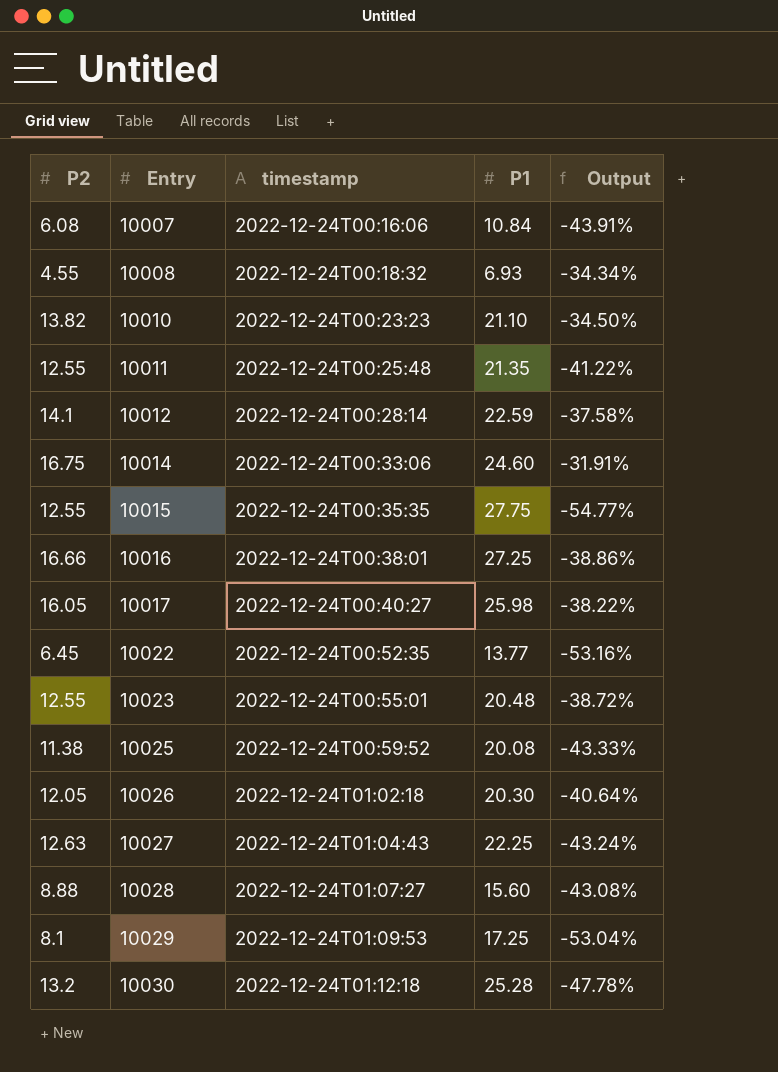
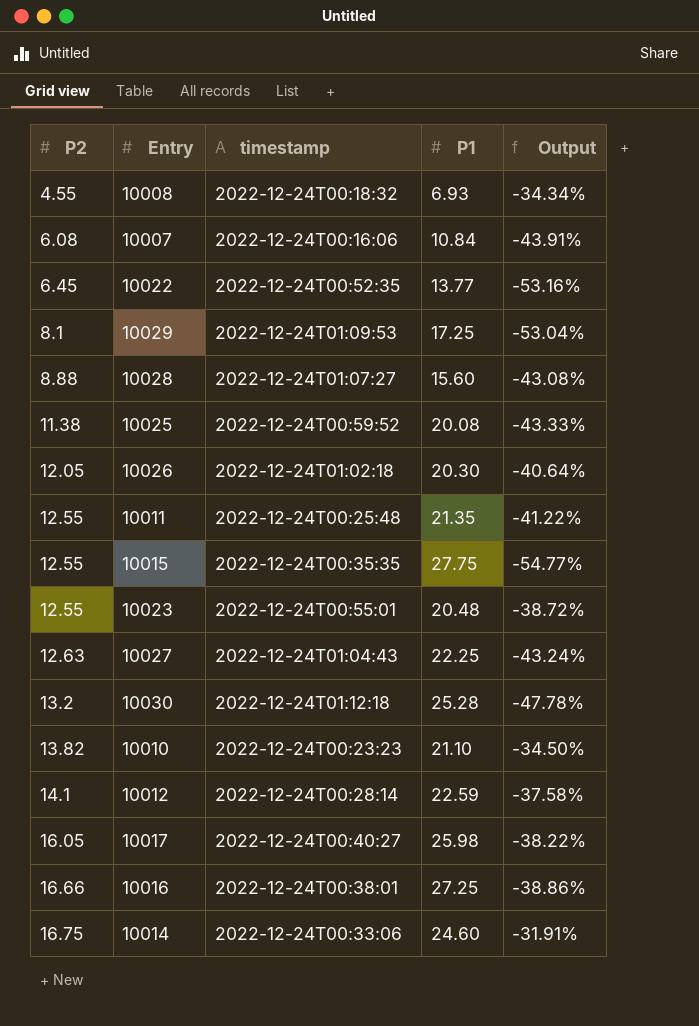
row order: Entry ascending -> P2 ascending

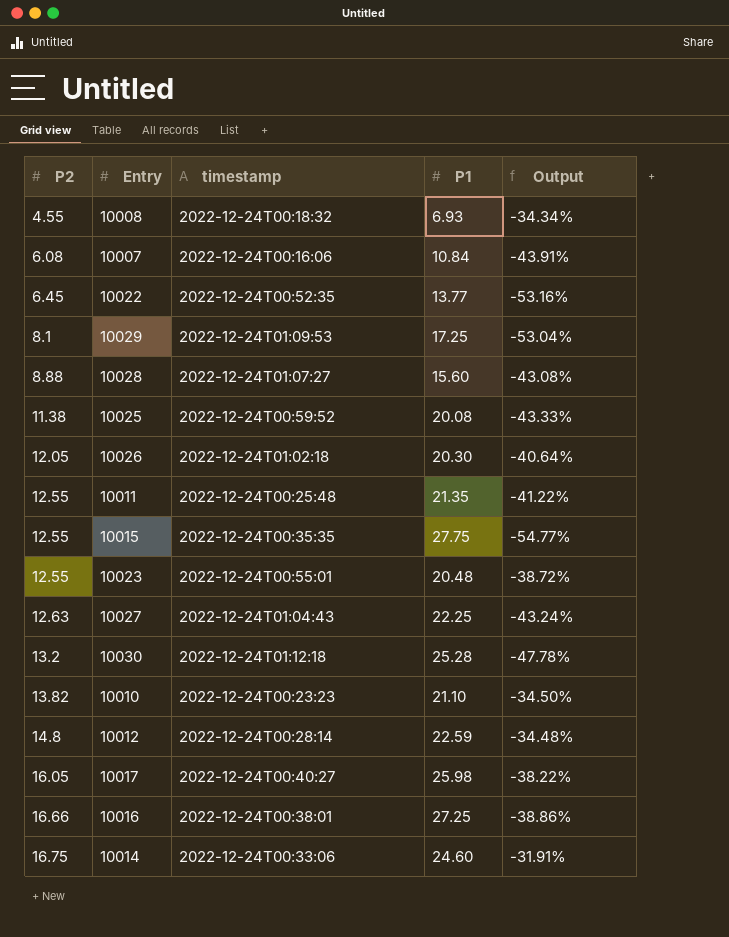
10012 | P2: 14.1 -> 14.8
10012 | Output: -37.58% -> -34.48%

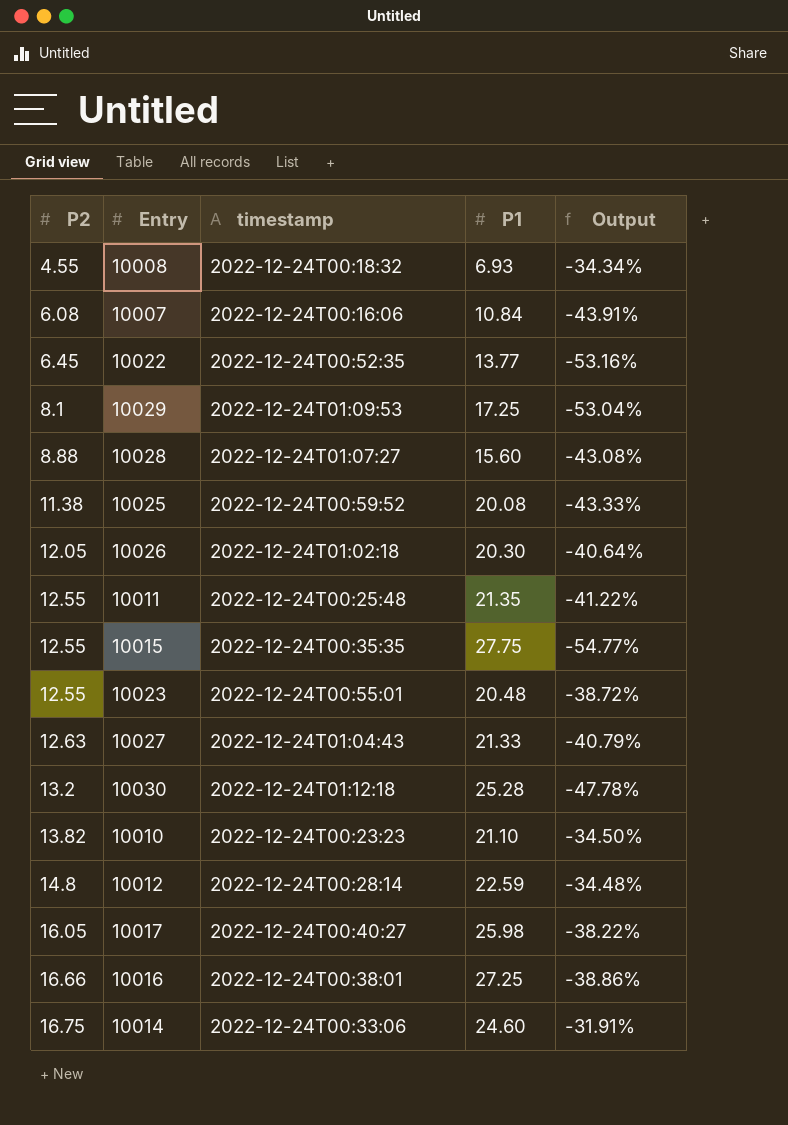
10027 | P1: 22.25 -> 21.33
10027 | Output: -43.24% -> -40.79%

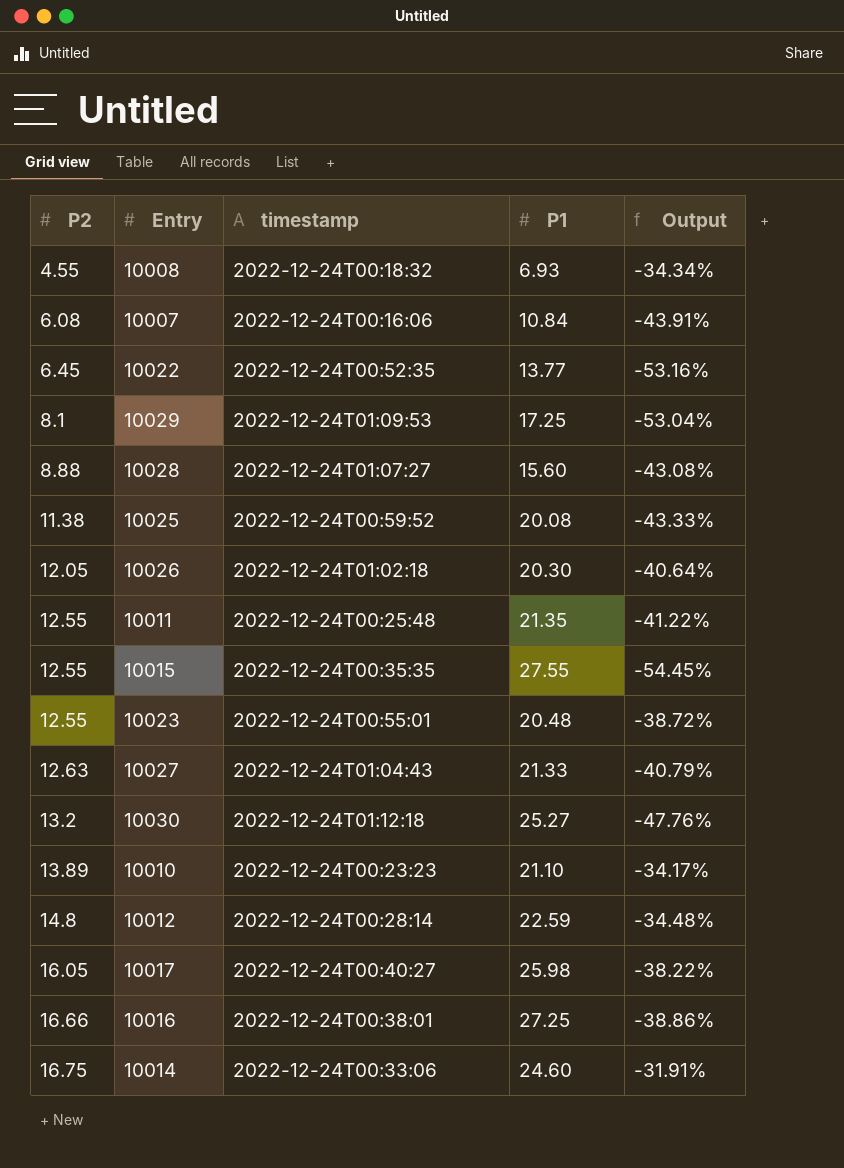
10015 | P1: 27.75 -> 27.55
10015 | Output: -54.77% -> -54.45%
10030 | P1: 25.28 -> 25.27
10030 | Output: -47.78% -> -47.76%
10010 | P2: 13.82 -> 13.89
10010 | Output: -34.50% -> -34.17%

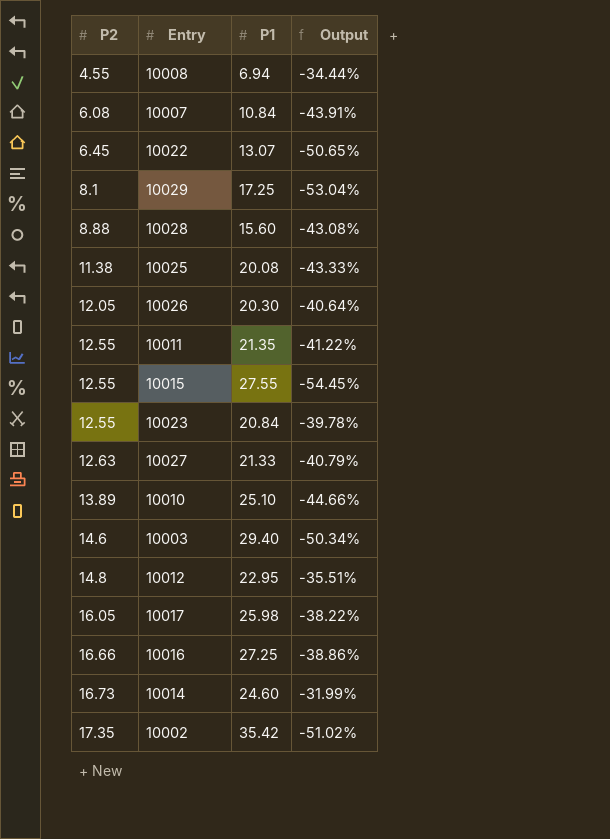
column timestamp | position: 3 -> none
row 10030: 13.2 | 2022-12-24T01:12:18 | 25.27 | -47.76% -> none
10008 | P1: 6.93 -> 6.94
10008 | Output: -34.34% -> -34.44%
10022 | P1: 13.77 -> 13.07
10022 | Output: -53.16% -> -50.65%
10023 | P1: 20.48 -> 20.84
10023 | Output: -38.72% -> -39.78%
10010 | P1: 21.10 -> 25.10
10010 | Output: -34.17% -> -44.66%
row 10003: none -> 14.6 | 29.40 | -50.34%
10012 | P1: 22.59 -> 22.95
10012 | Output: -34.48% -> -35.51%
10014 | P2: 16.75 -> 16.73
10014 | Output: -31.91% -> -31.99%
row 10002: none -> 17.35 | 35.42 | -51.02%

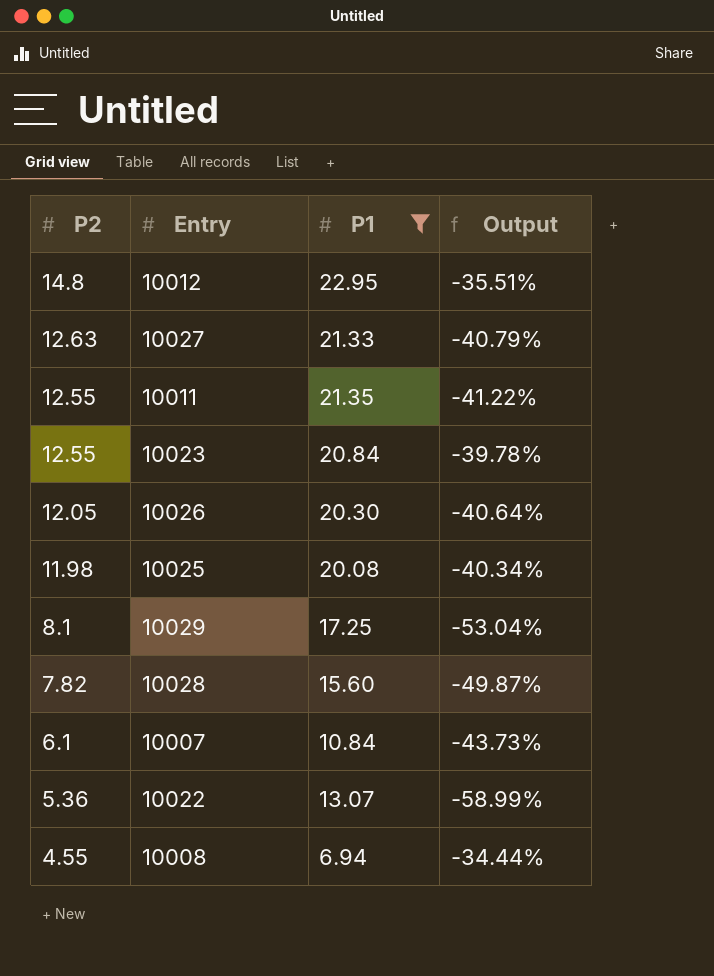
filter: none -> P1 <= 22.95
row order: P2 ascending -> P2 descending
10025 | P2: 11.38 -> 11.98
10025 | Output: -43.33% -> -40.34%
10028 | P2: 8.88 -> 7.82
10028 | Output: -43.08% -> -49.87%
10007 | P2: 6.08 -> 6.1
10007 | Output: -43.91% -> -43.73%
10022 | P2: 6.45 -> 5.36
10022 | Output: -50.65% -> -58.99%

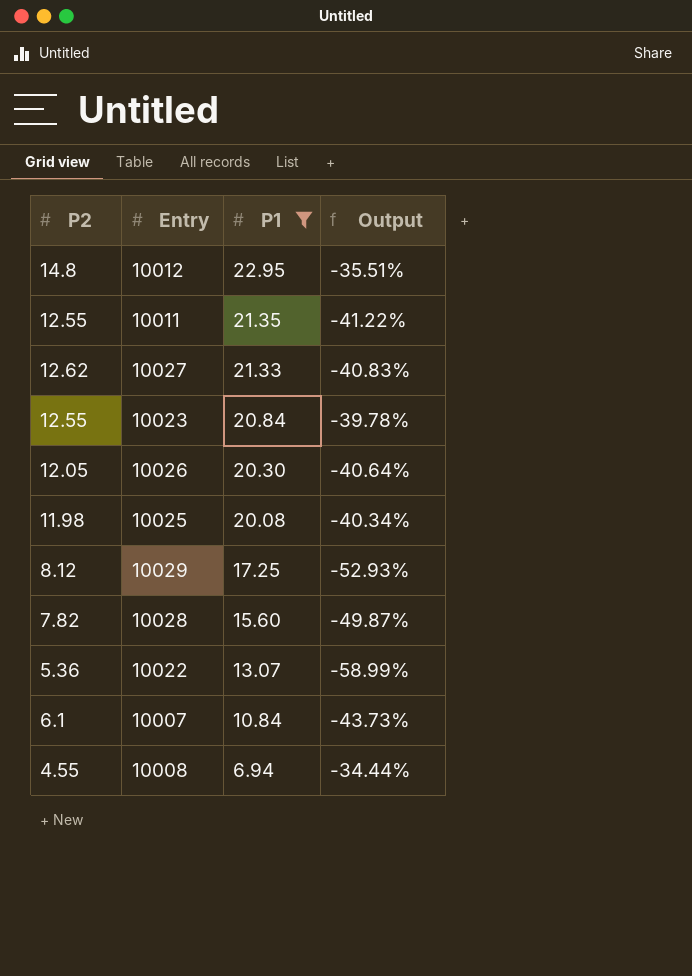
row order: P2 descending -> P1 descending
10027 | P2: 12.63 -> 12.62
10027 | Output: -40.79% -> -40.83%
10029 | P2: 8.1 -> 8.12
10029 | Output: -53.04% -> -52.93%

